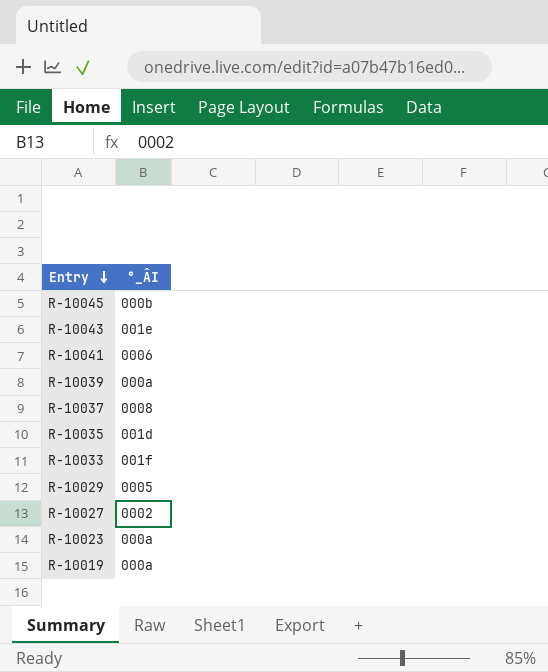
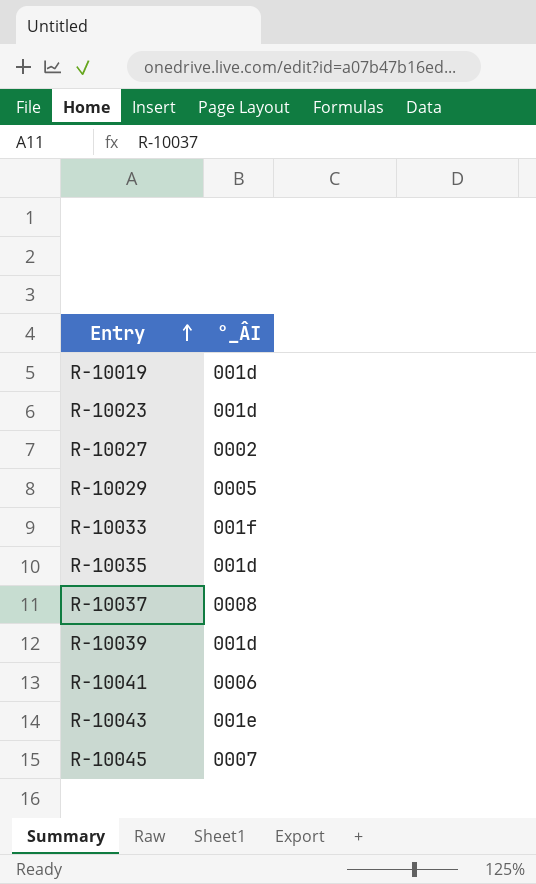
row order: Entry descending -> Entry ascending
R-10019 | °_ÂI: 000a -> 001d
R-10023 | °_ÂI: 000a -> 001d
R-10039 | °_ÂI: 000a -> 001d
R-10045 | °_ÂI: 000b -> 0007

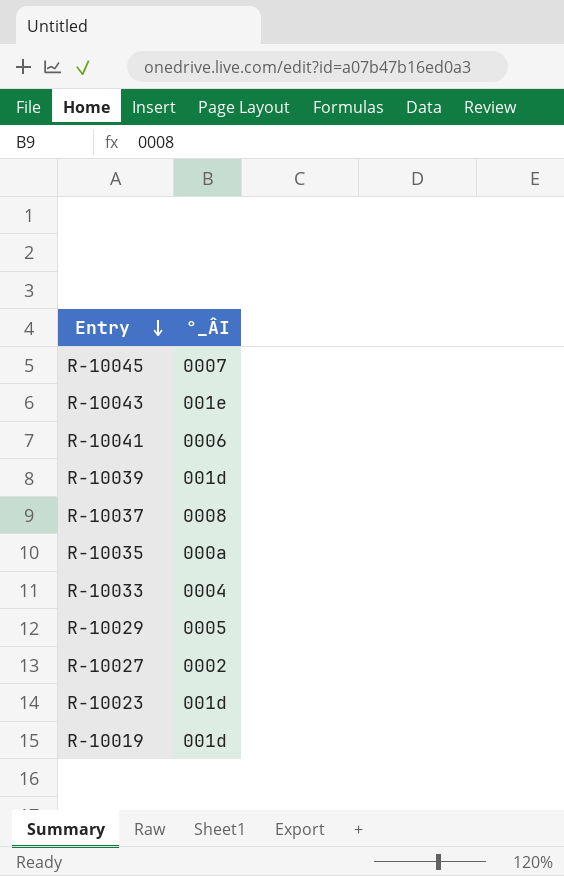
row order: Entry ascending -> Entry descending
R-10035 | °_ÂI: 001d -> 000a
R-10033 | °_ÂI: 001f -> 0004

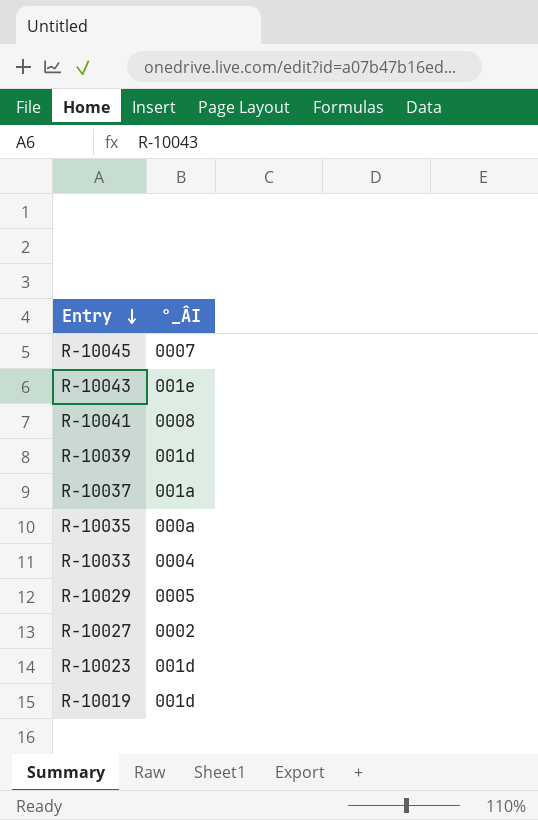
R-10041 | °_ÂI: 0006 -> 0008
R-10037 | °_ÂI: 0008 -> 001a

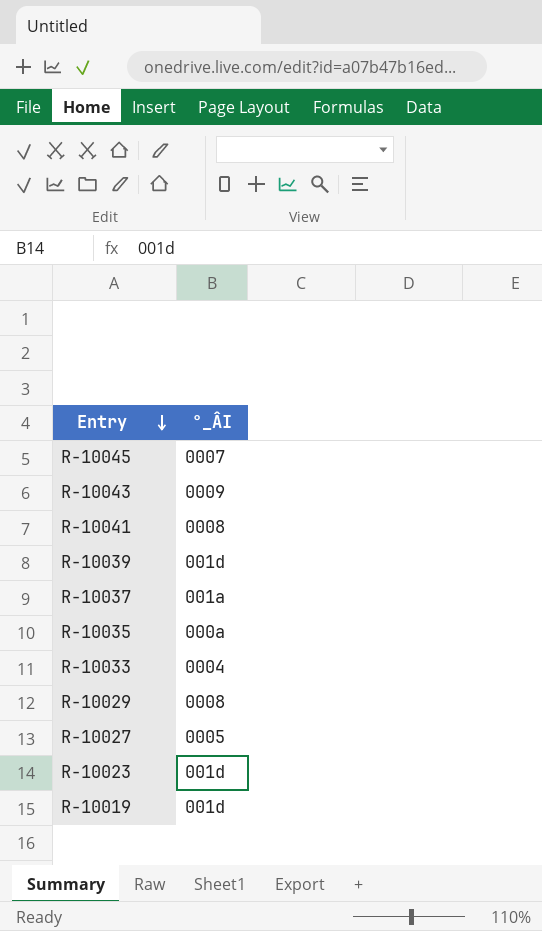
R-10043 | °_ÂI: 001e -> 0009
R-10029 | °_ÂI: 0005 -> 0008
R-10027 | °_ÂI: 0002 -> 0005

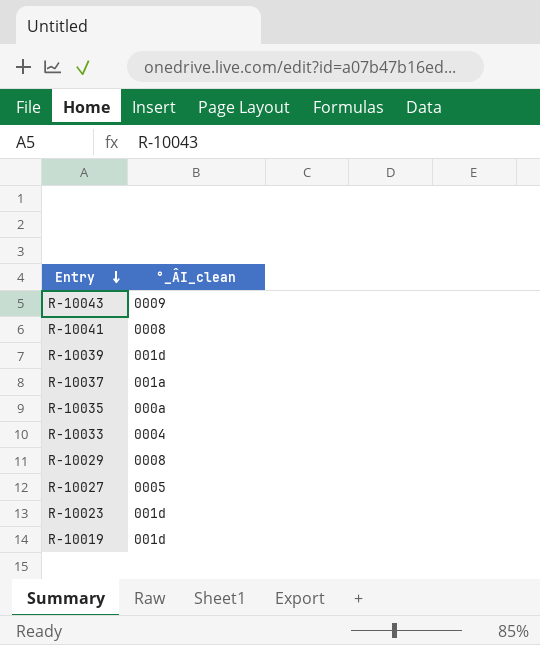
column name: °_ÂI -> °_ÂI_clean
row R-10045: 0007 -> none

